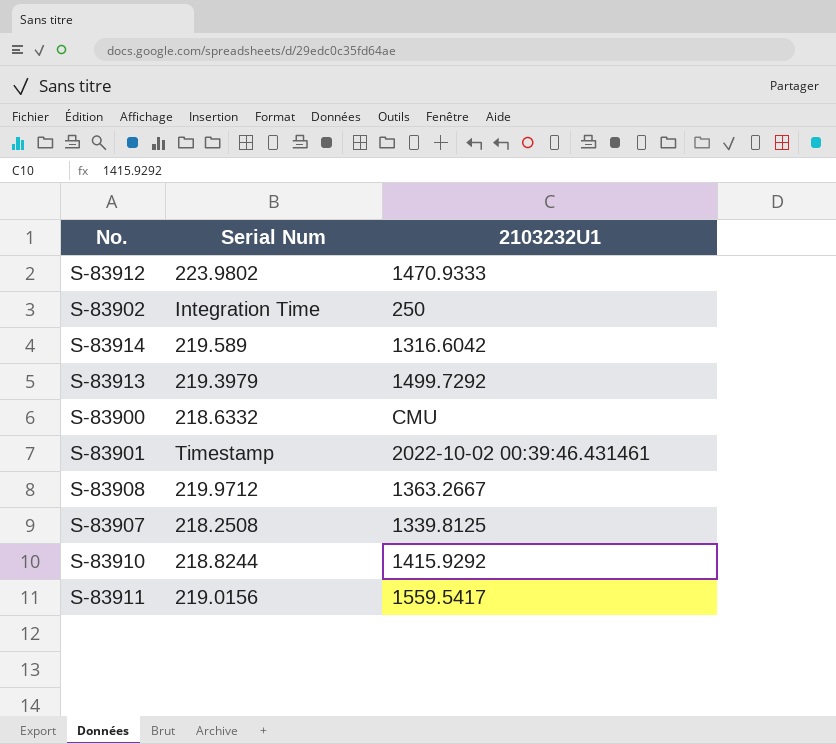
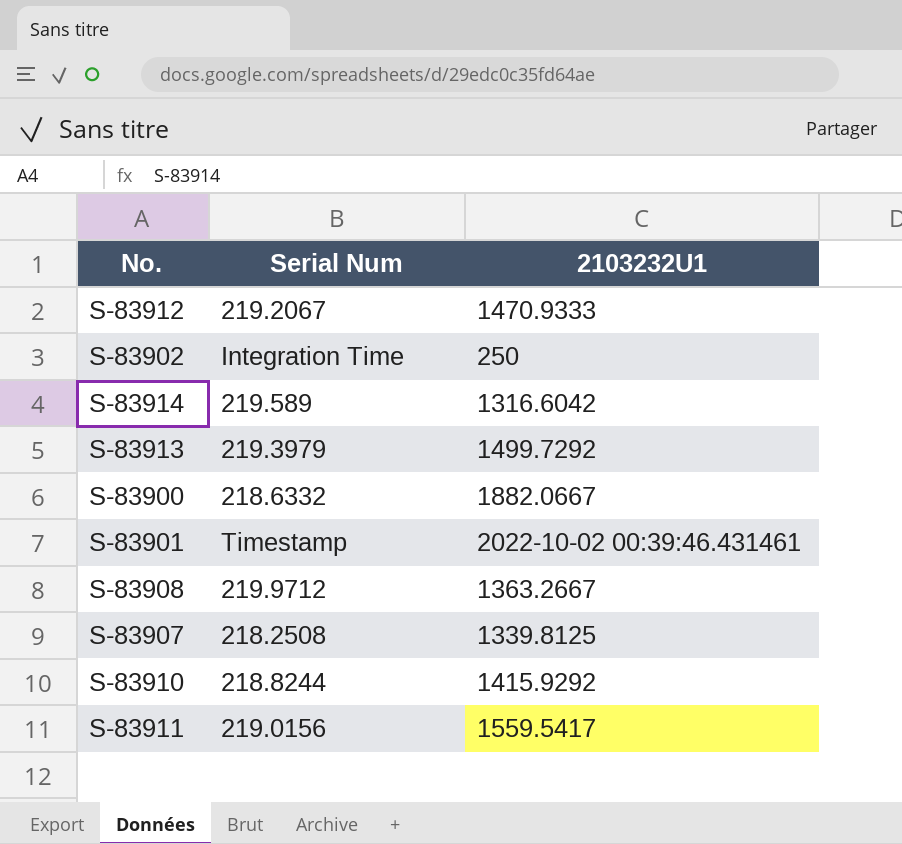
S-83912 | Serial Num: 223.9802 -> 219.2067
S-83900 | 2103232U1: CMU -> 1882.0667

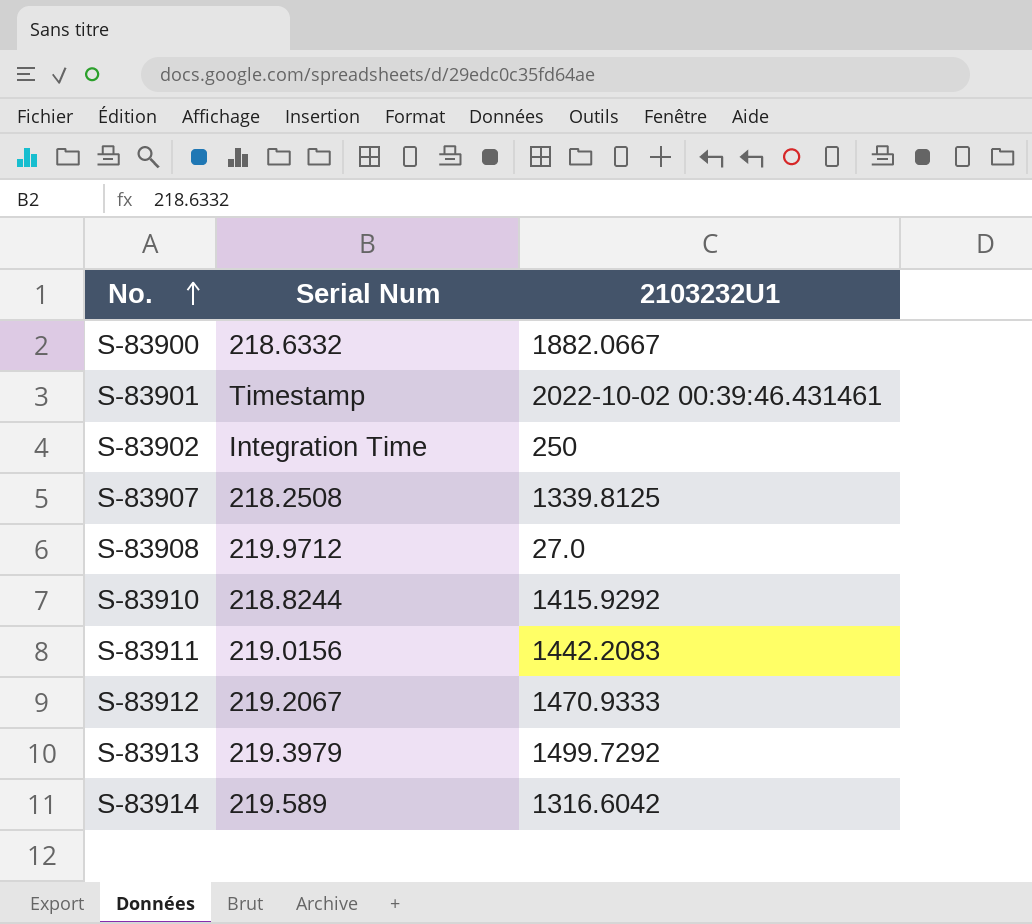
row order: none -> No. ascending
S-83908 | 2103232U1: 1363.2667 -> 27.0
S-83911 | 2103232U1: 1559.5417 -> 1442.2083

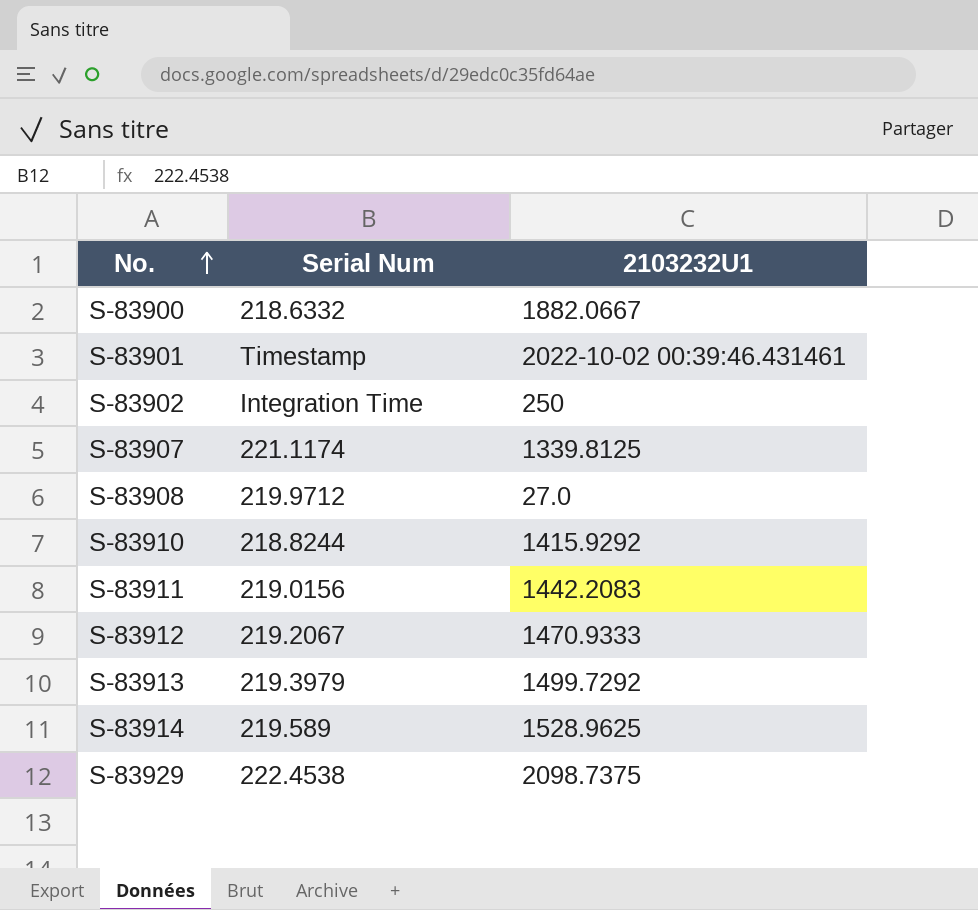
S-83907 | Serial Num: 218.2508 -> 221.1174
S-83914 | 2103232U1: 1316.6042 -> 1528.9625
row S-83929: none -> 222.4538 | 2098.7375

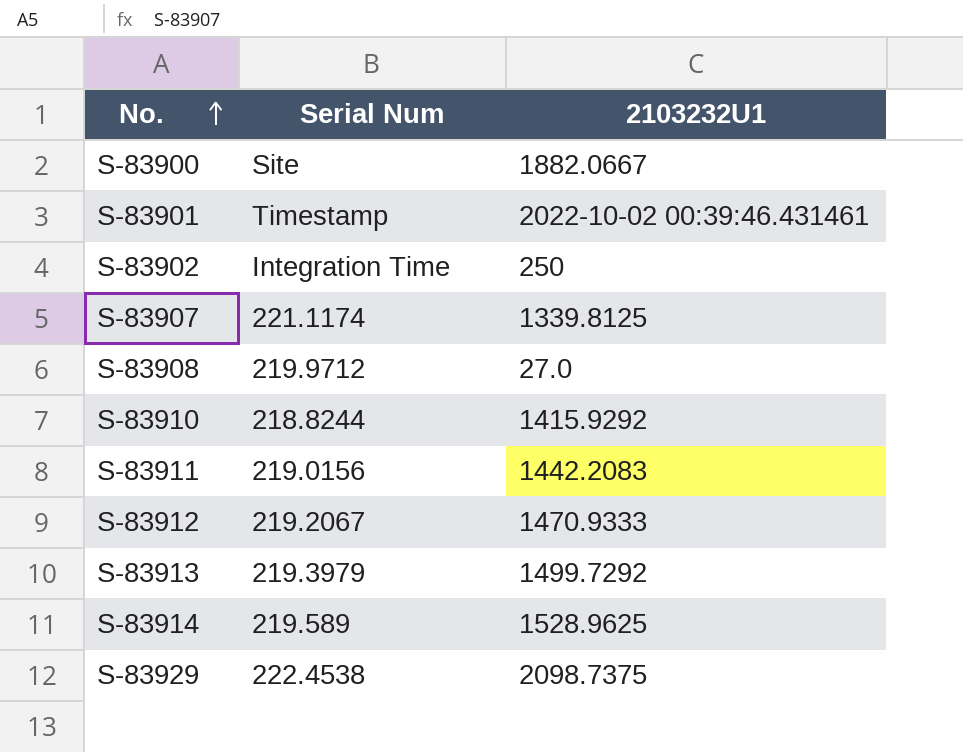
S-83900 | Serial Num: 218.6332 -> Site

